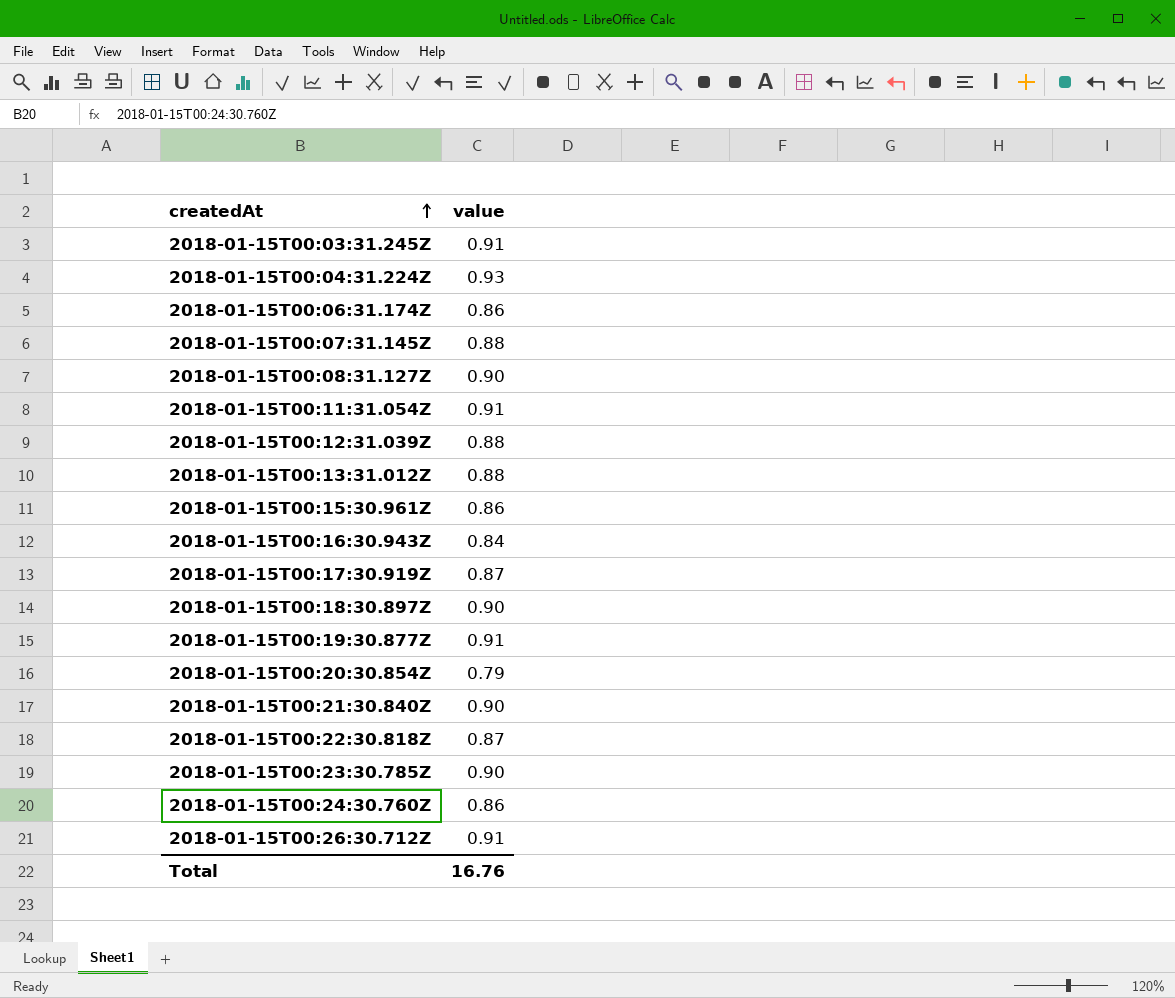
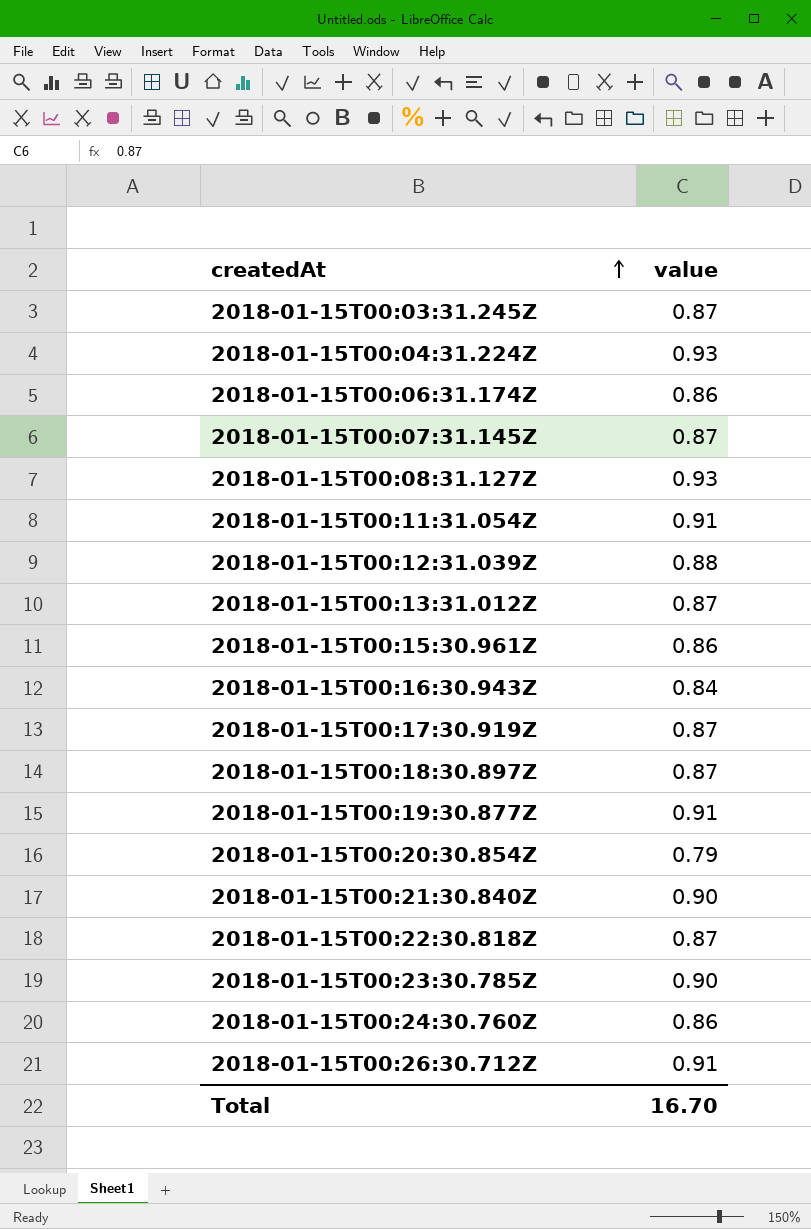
2018-01-15T00:03:31.245Z | value: 0.91 -> 0.87
2018-01-15T00:07:31.145Z | value: 0.88 -> 0.87
2018-01-15T00:08:31.127Z | value: 0.90 -> 0.93
2018-01-15T00:13:31.012Z | value: 0.88 -> 0.87
2018-01-15T00:18:30.897Z | value: 0.90 -> 0.87
Total | value: 16.76 -> 16.70

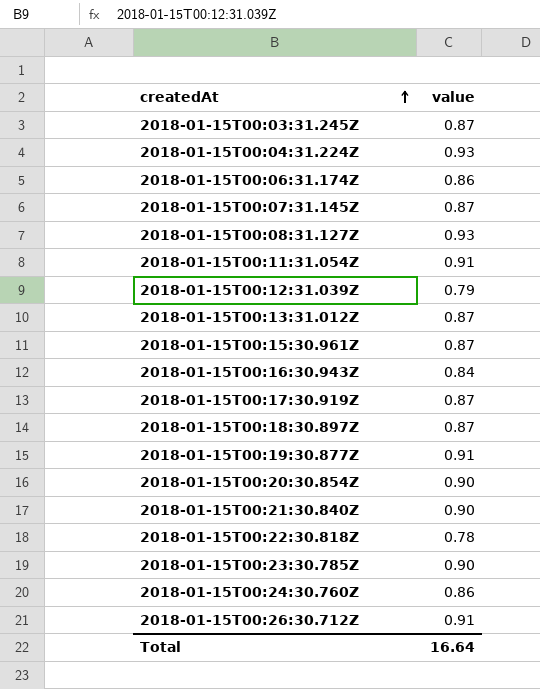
2018-01-15T00:12:31.039Z | value: 0.88 -> 0.79
2018-01-15T00:15:30.961Z | value: 0.86 -> 0.87
2018-01-15T00:20:30.854Z | value: 0.79 -> 0.90
2018-01-15T00:22:30.818Z | value: 0.87 -> 0.78
Total | value: 16.70 -> 16.64

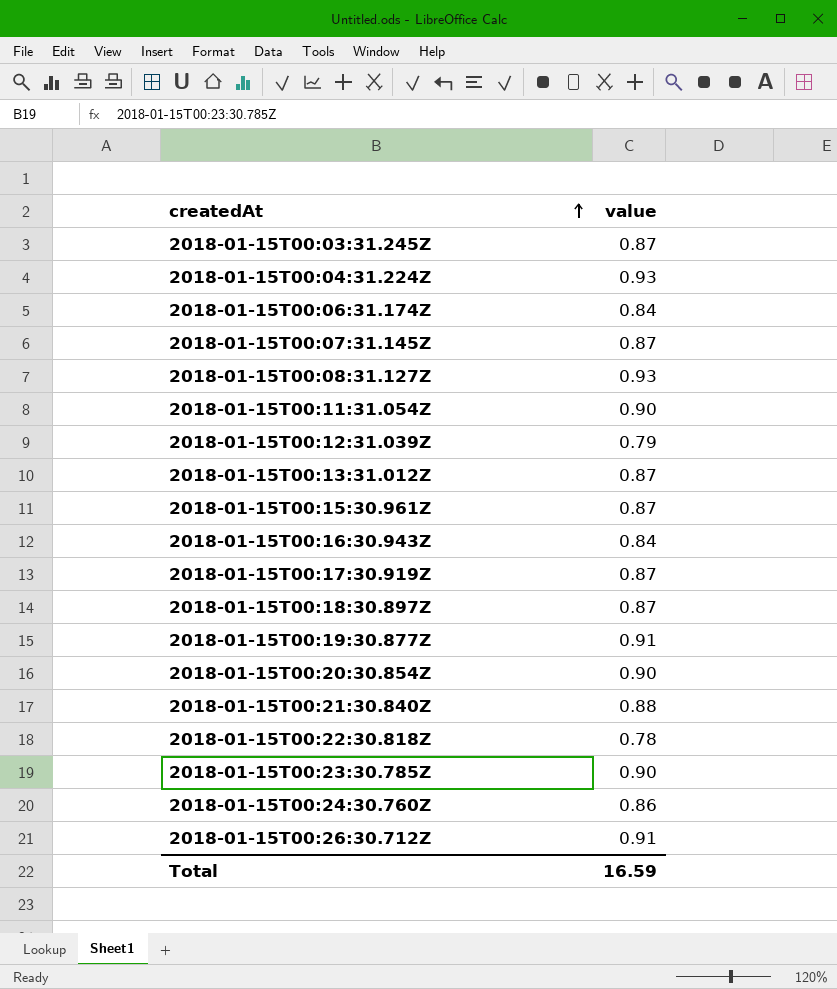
2018-01-15T00:06:31.174Z | value: 0.86 -> 0.84
2018-01-15T00:11:31.054Z | value: 0.91 -> 0.90
2018-01-15T00:21:30.840Z | value: 0.90 -> 0.88
Total | value: 16.64 -> 16.59

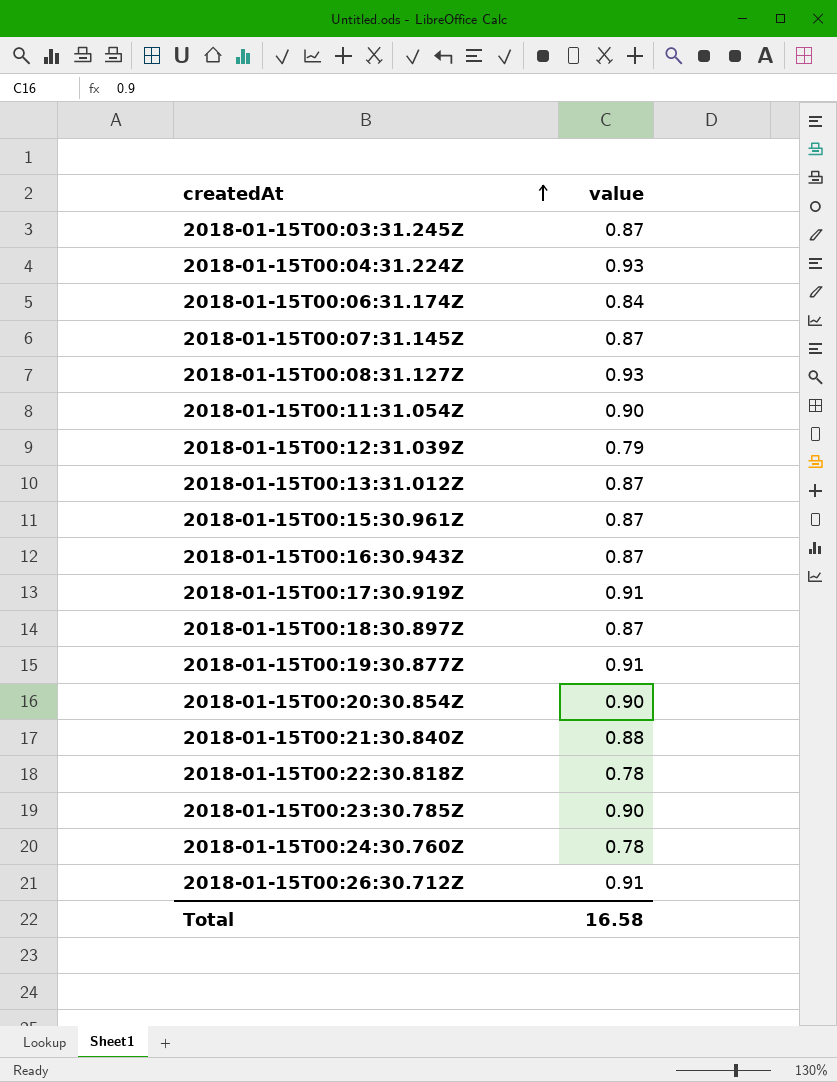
2018-01-15T00:16:30.943Z | value: 0.84 -> 0.87
2018-01-15T00:17:30.919Z | value: 0.87 -> 0.91
2018-01-15T00:24:30.760Z | value: 0.86 -> 0.78
Total | value: 16.59 -> 16.58

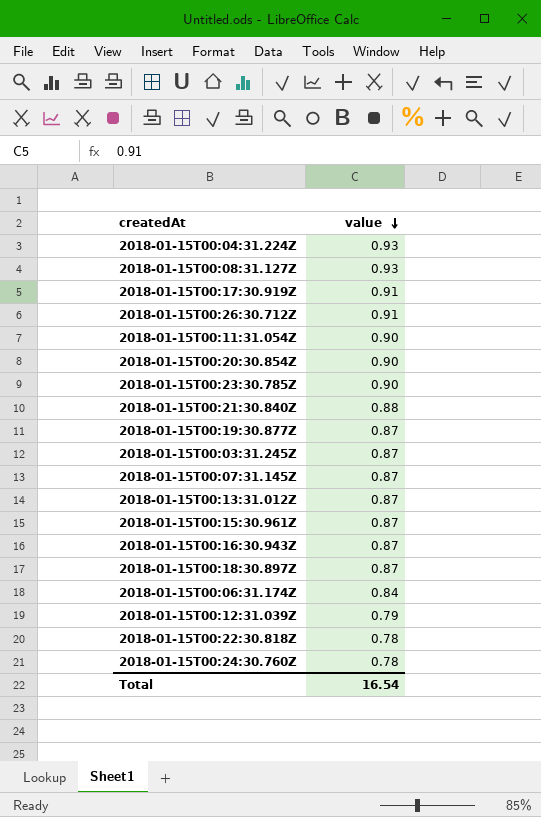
row order: createdAt ascending -> value descending
2018-01-15T00:19:30.877Z | value: 0.91 -> 0.87
Total | value: 16.58 -> 16.54

